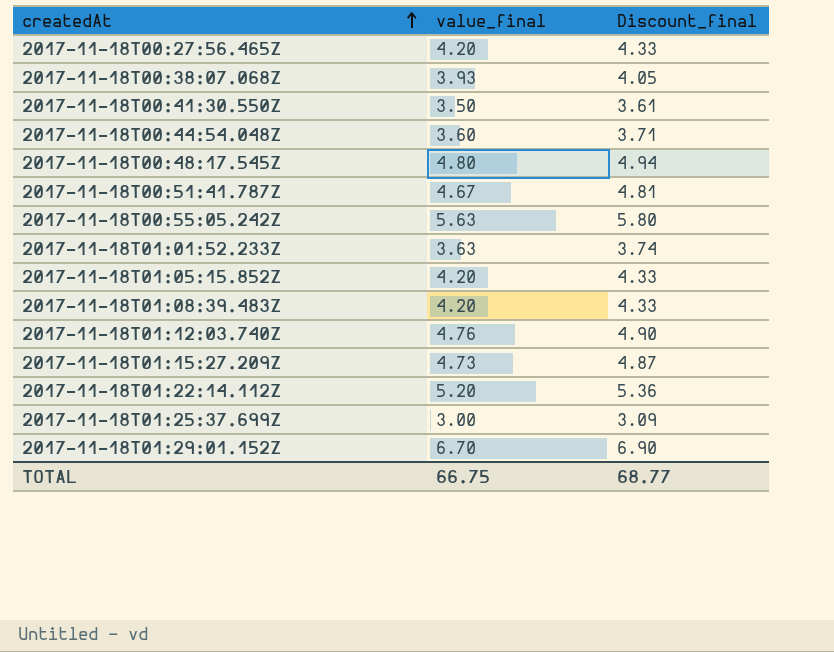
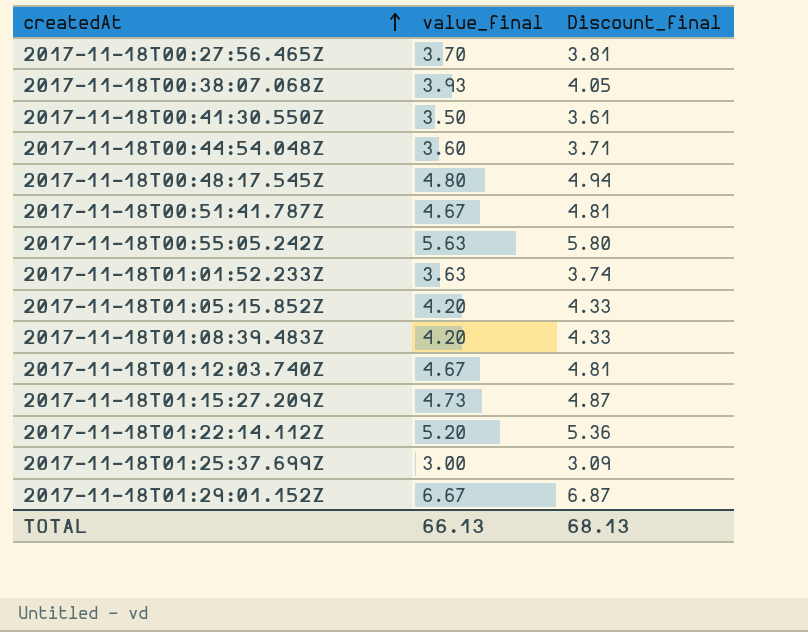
2017-11-18T00:27:56.465Z | value_final: 4.20 -> 3.70
2017-11-18T00:27:56.465Z | Discount_final: 4.33 -> 3.81
2017-11-18T01:12:03.740Z | value_final: 4.76 -> 4.67
2017-11-18T01:12:03.740Z | Discount_final: 4.90 -> 4.81
2017-11-18T01:29:01.152Z | value_final: 6.70 -> 6.67
2017-11-18T01:29:01.152Z | Discount_final: 6.90 -> 6.87
TOTAL | value_final: 66.75 -> 66.13
TOTAL | Discount_final: 68.77 -> 68.13

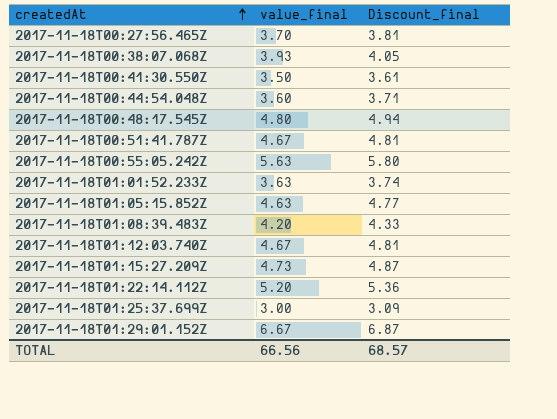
2017-11-18T01:05:15.852Z | value_final: 4.20 -> 4.63
2017-11-18T01:05:15.852Z | Discount_final: 4.33 -> 4.77
TOTAL | value_final: 66.13 -> 66.56
TOTAL | Discount_final: 68.13 -> 68.57

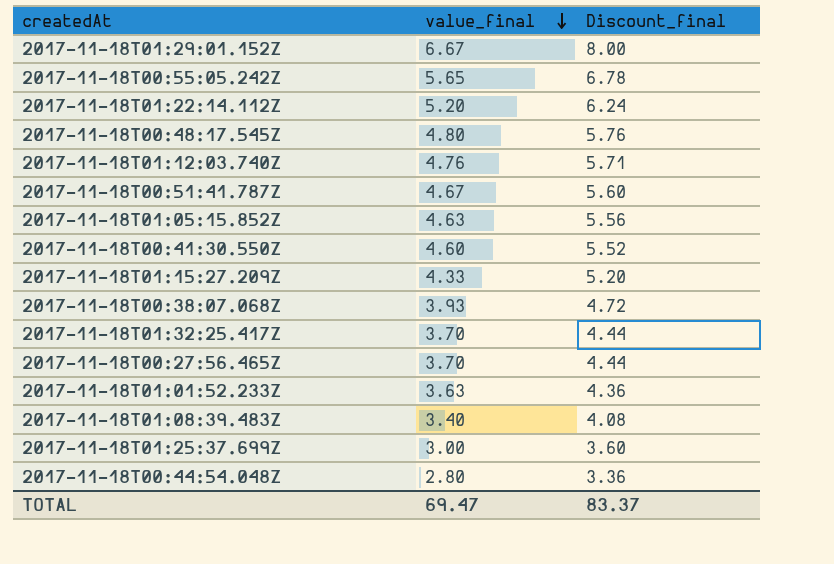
row order: createdAt ascending -> value_final descending
column Discount_final | formula: [value_final] * 1.03 -> [value_final] * 1.2
2017-11-18T00:55:05.242Z | value_final: 5.63 -> 5.65
2017-11-18T01:12:03.740Z | value_final: 4.67 -> 4.76
2017-11-18T00:41:30.550Z | value_final: 3.50 -> 4.60
2017-11-18T01:15:27.209Z | value_final: 4.73 -> 4.33
row 2017-11-18T01:32:25.417Z: none -> 3.70 | 4.44
2017-11-18T01:08:39.483Z | value_final: 4.20 -> 3.40
2017-11-18T00:44:54.048Z | value_final: 3.60 -> 2.80
TOTAL | value_final: 66.56 -> 69.47
TOTAL | Discount_final: 68.57 -> 83.37

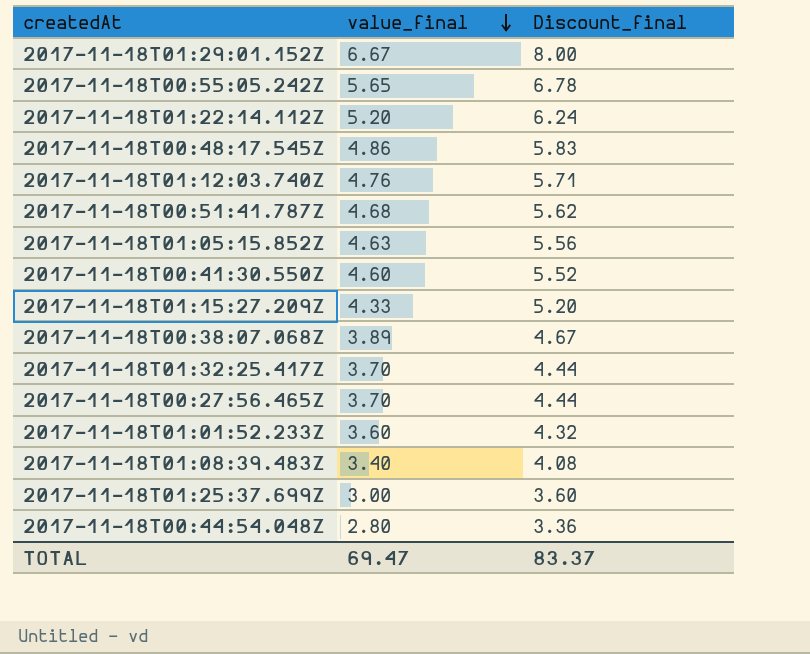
2017-11-18T00:48:17.545Z | value_final: 4.80 -> 4.86
2017-11-18T00:48:17.545Z | Discount_final: 5.76 -> 5.83
2017-11-18T00:51:41.787Z | value_final: 4.67 -> 4.68
2017-11-18T00:51:41.787Z | Discount_final: 5.60 -> 5.62
2017-11-18T00:38:07.068Z | value_final: 3.93 -> 3.89
2017-11-18T00:38:07.068Z | Discount_final: 4.72 -> 4.67
2017-11-18T01:01:52.233Z | value_final: 3.63 -> 3.60
2017-11-18T01:01:52.233Z | Discount_final: 4.36 -> 4.32

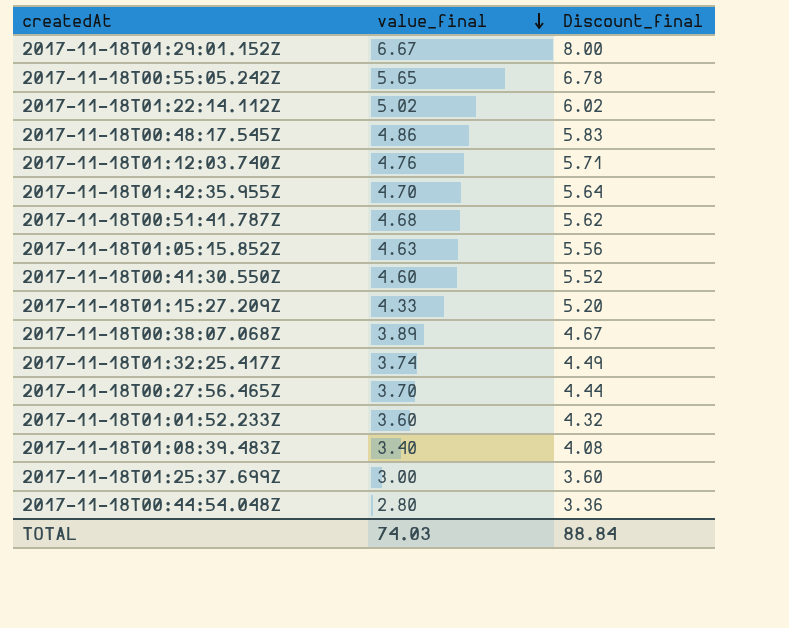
2017-11-18T01:22:14.112Z | value_final: 5.20 -> 5.02
2017-11-18T01:22:14.112Z | Discount_final: 6.24 -> 6.02
row 2017-11-18T01:42:35.955Z: none -> 4.70 | 5.64
2017-11-18T01:32:25.417Z | value_final: 3.70 -> 3.74
2017-11-18T01:32:25.417Z | Discount_final: 4.44 -> 4.49
TOTAL | value_final: 69.47 -> 74.03
TOTAL | Discount_final: 83.37 -> 88.84

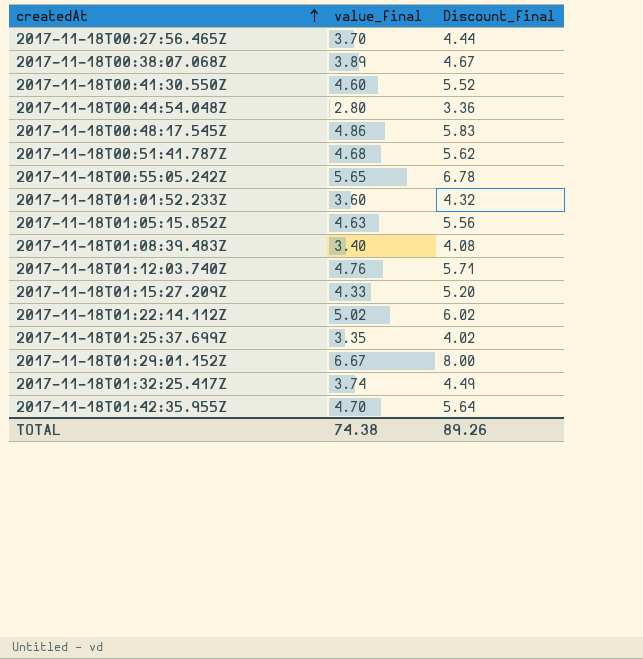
row order: value_final descending -> createdAt ascending
2017-11-18T01:25:37.699Z | value_final: 3.00 -> 3.35
2017-11-18T01:25:37.699Z | Discount_final: 3.60 -> 4.02
TOTAL | value_final: 74.03 -> 74.38
TOTAL | Discount_final: 88.84 -> 89.26

